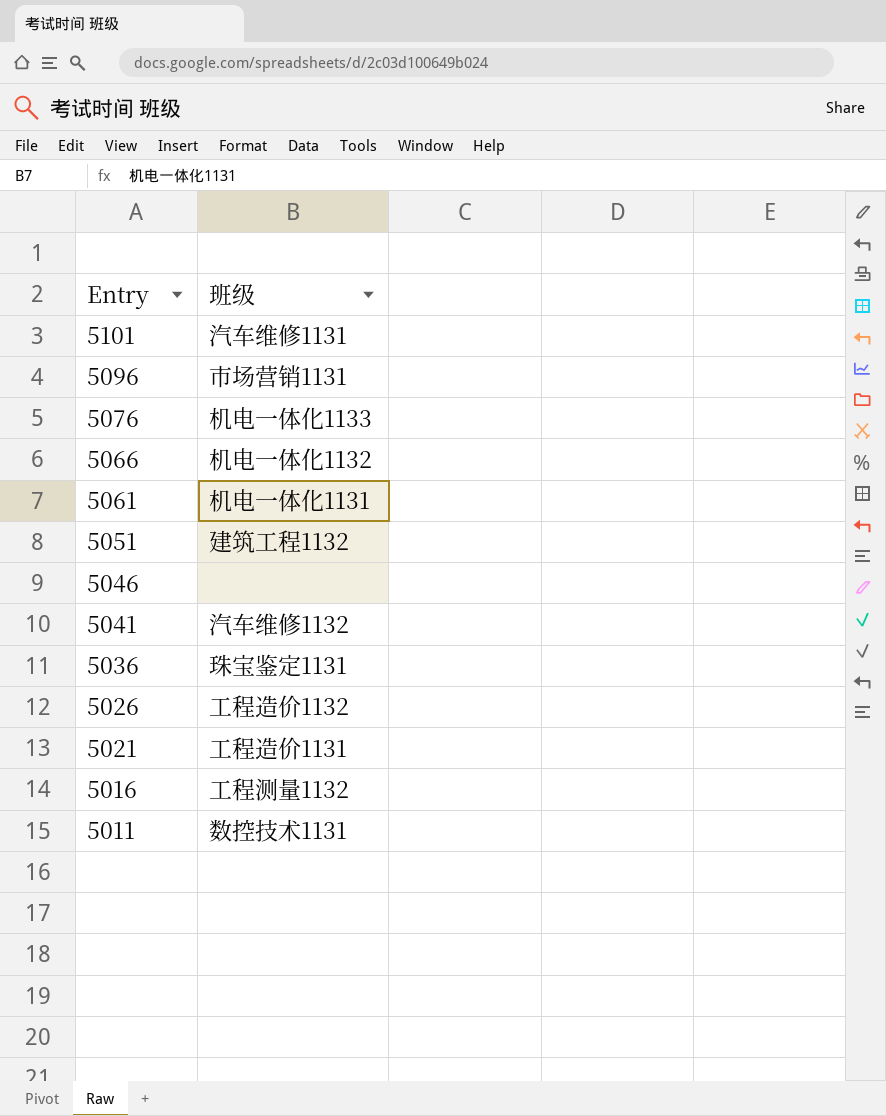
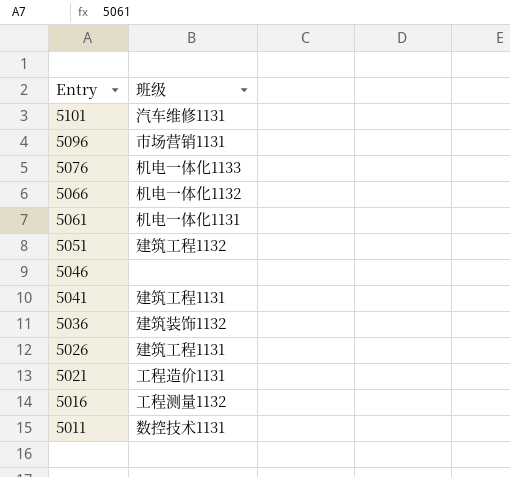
5041 | 班级: 汽车维修1132 -> 建筑工程1131
5036 | 班级: 珠宝鉴定1131 -> 建筑装饰1132
5026 | 班级: 工程造价1132 -> 建筑工程1131

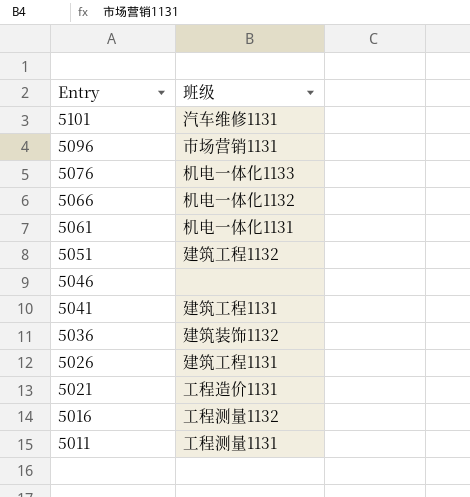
5011 | 班级: 数控技术1131 -> 工程测量1131

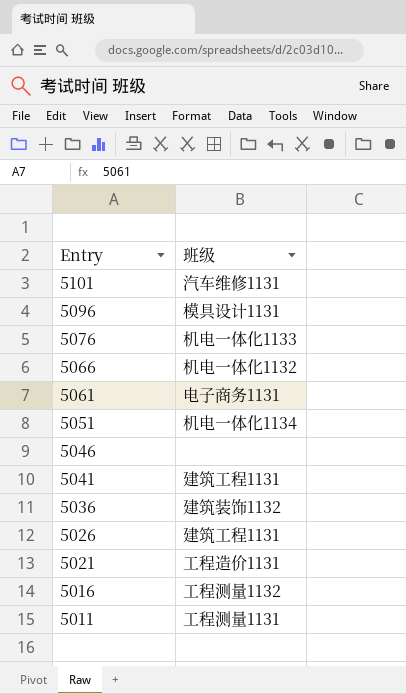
5096 | 班级: 市场营销1131 -> 模具设计1131
5061 | 班级: 机电一体化1131 -> 电子商务1131
5051 | 班级: 建筑工程1132 -> 机电一体化1134

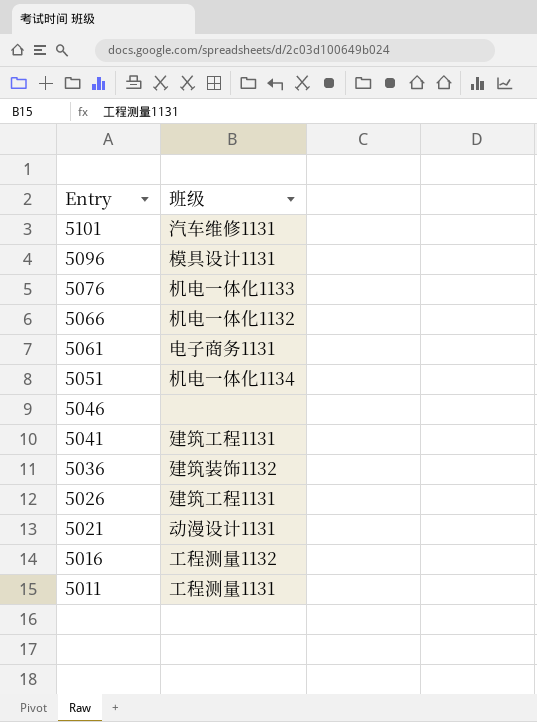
5021 | 班级: 工程造价1131 -> 动漫设计1131

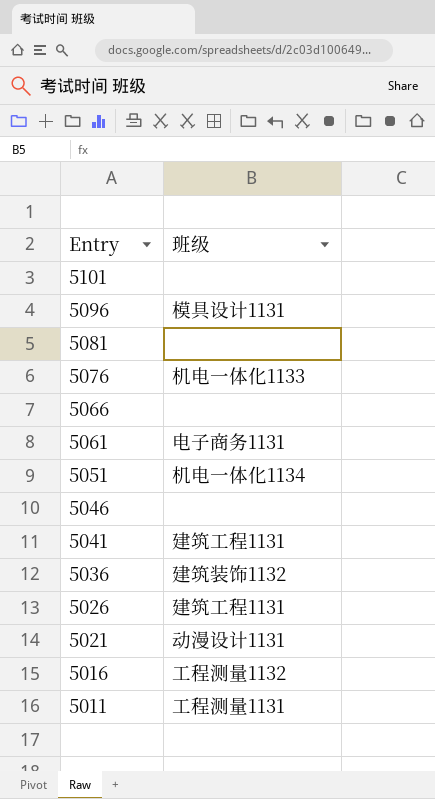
5101 | 班级: 汽车维修1131 -> none
row 5081: none -> none
5066 | 班级: 机电一体化1132 -> none

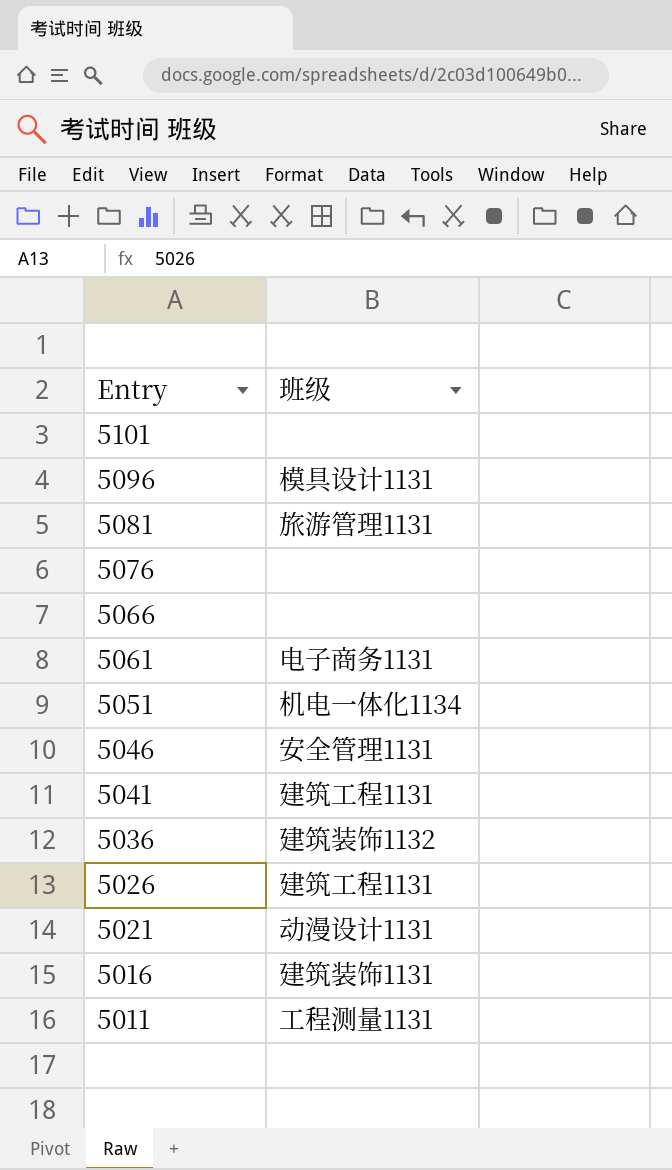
5081 | 班级: none -> 旅游管理1131
5076 | 班级: 机电一体化1133 -> none
5046 | 班级: none -> 安全管理1131
5016 | 班级: 工程测量1132 -> 建筑装饰1131

